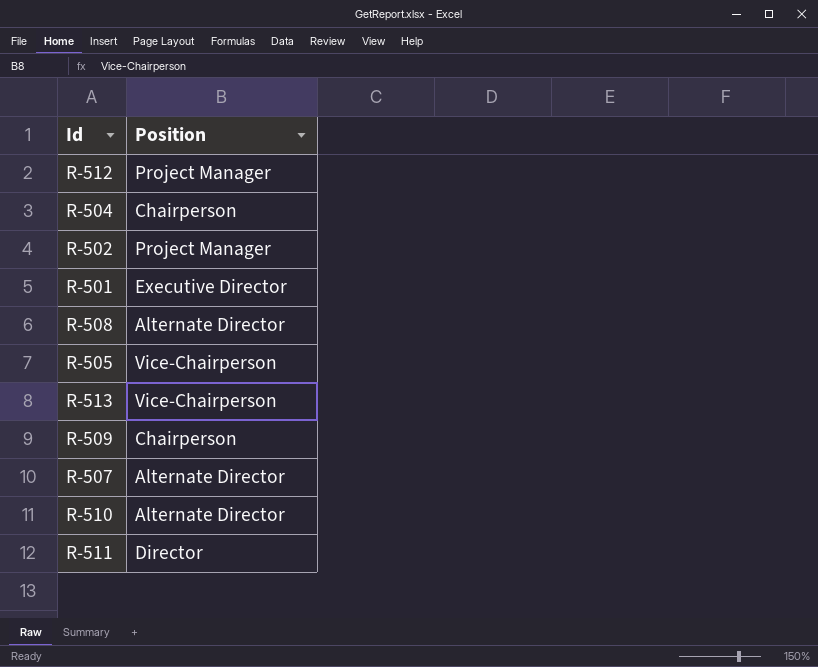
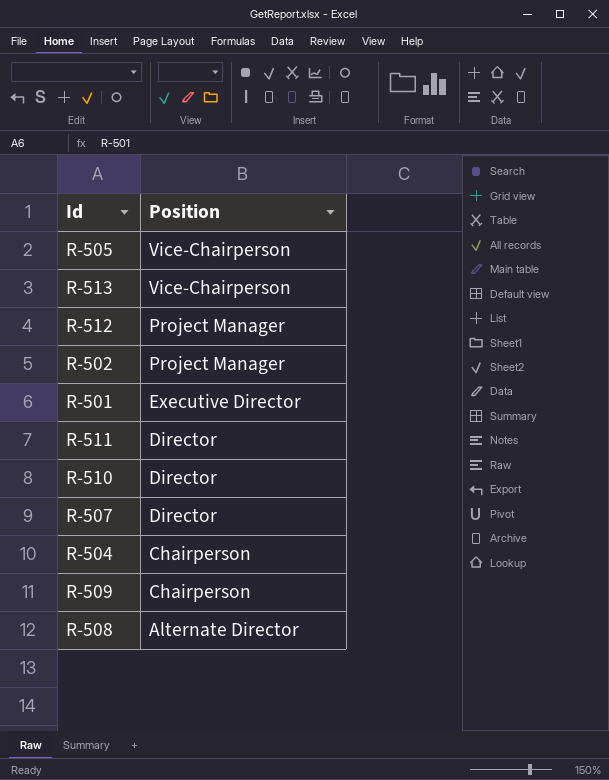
row order: none -> Position descending
R-510 | Position: Alternate Director -> Director
R-507 | Position: Alternate Director -> Director

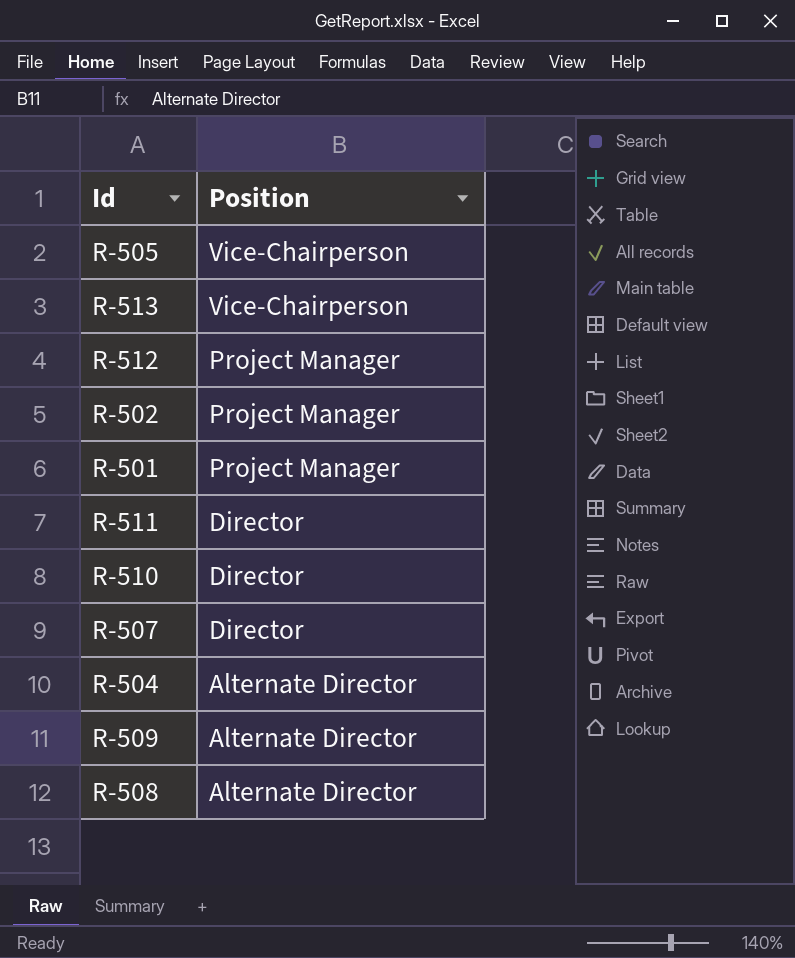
R-501 | Position: Executive Director -> Project Manager
R-504 | Position: Chairperson -> Alternate Director
R-509 | Position: Chairperson -> Alternate Director

